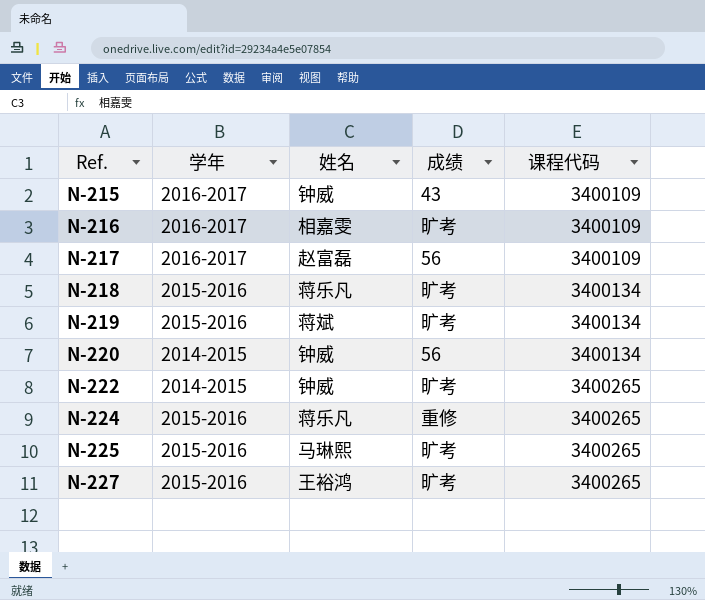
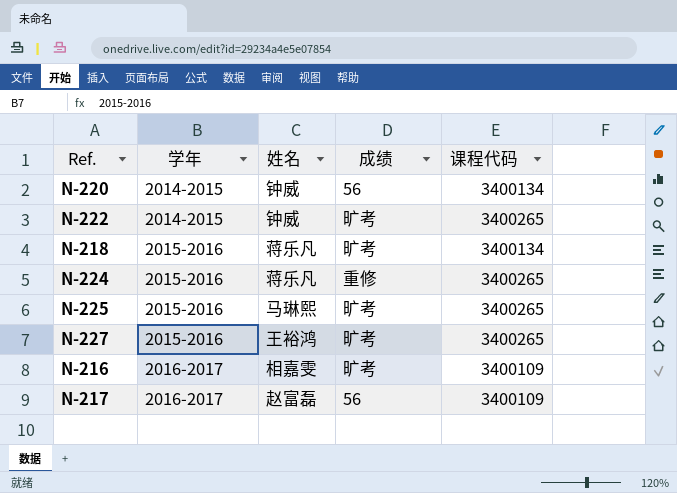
row order: Ref. ascending -> 学年 ascending
row N-215: 2016-2017 | 钟威 | 43 | 3400109 -> none
row N-219: 2015-2016 | 蒋斌 | 旷考 | 3400134 -> none

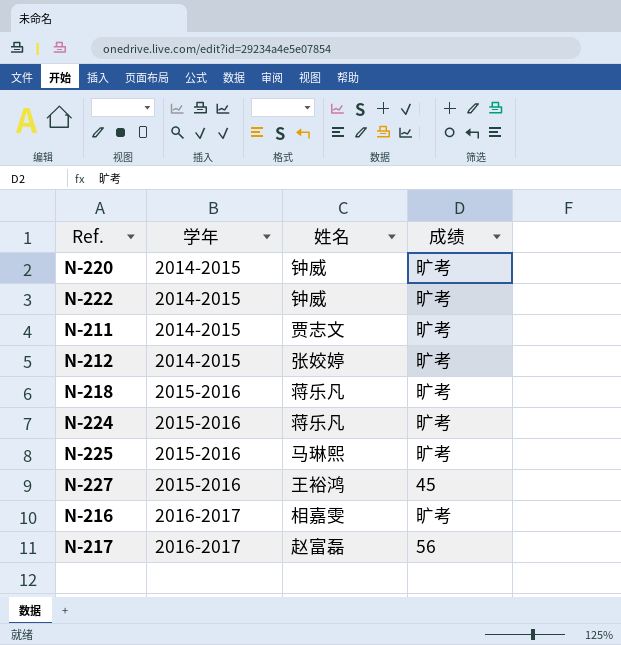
column 课程代码 | position: 5 -> none
N-220 | 成绩: 56 -> 旷考
row N-211: none -> 2014-2015 | 贾志文 | 旷考
row N-212: none -> 2014-2015 | 张姣婷 | 旷考
N-224 | 成绩: 重修 -> 旷考
N-227 | 成绩: 旷考 -> 45

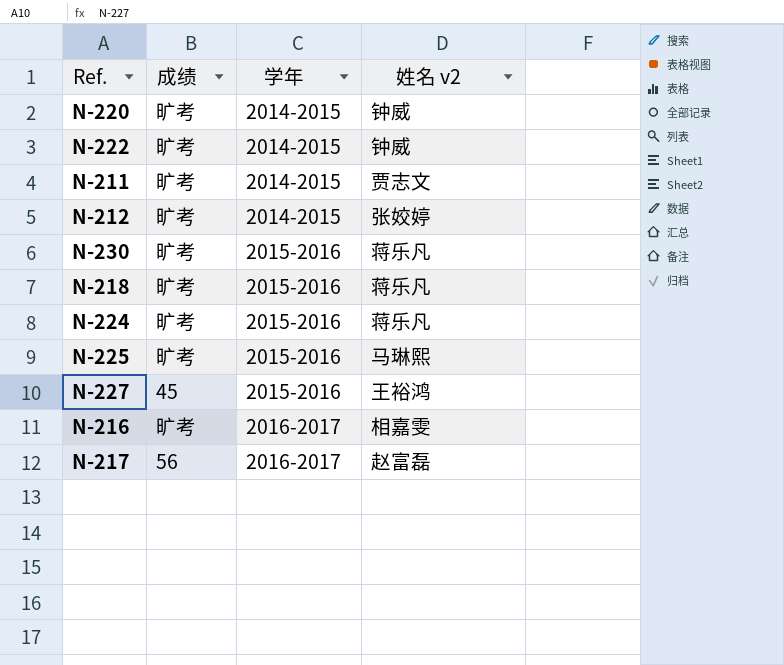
column 成绩 | position: 4 -> 2
column name: 姓名 -> 姓名 v2
row N-230: none -> 旷考 | 2015-2016 | 蒋乐凡

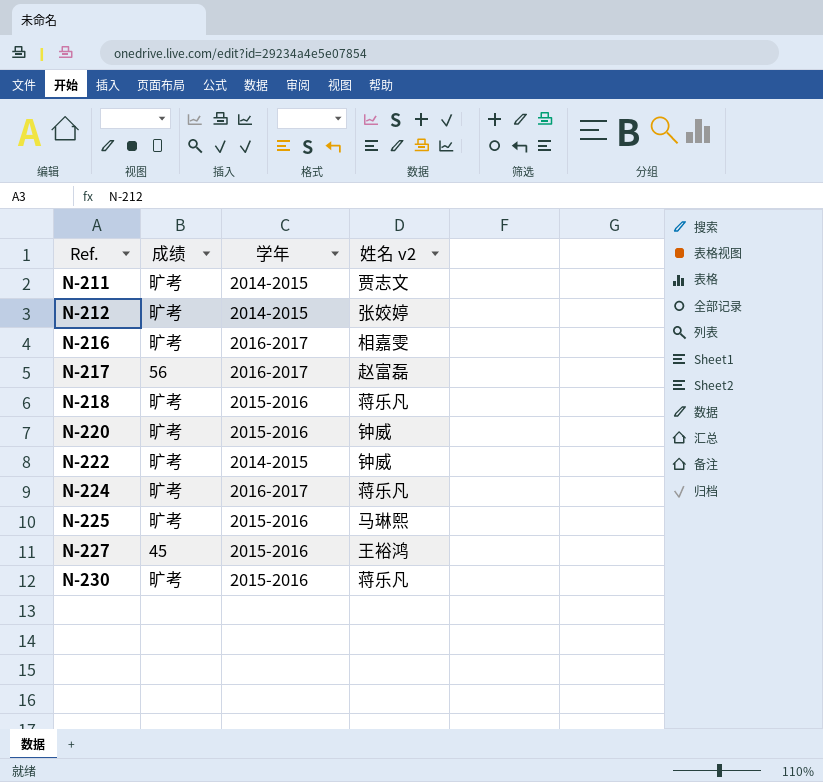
row order: 学年 ascending -> Ref. ascending
N-220 | 学年: 2014-2015 -> 2015-2016
N-224 | 学年: 2015-2016 -> 2016-2017

